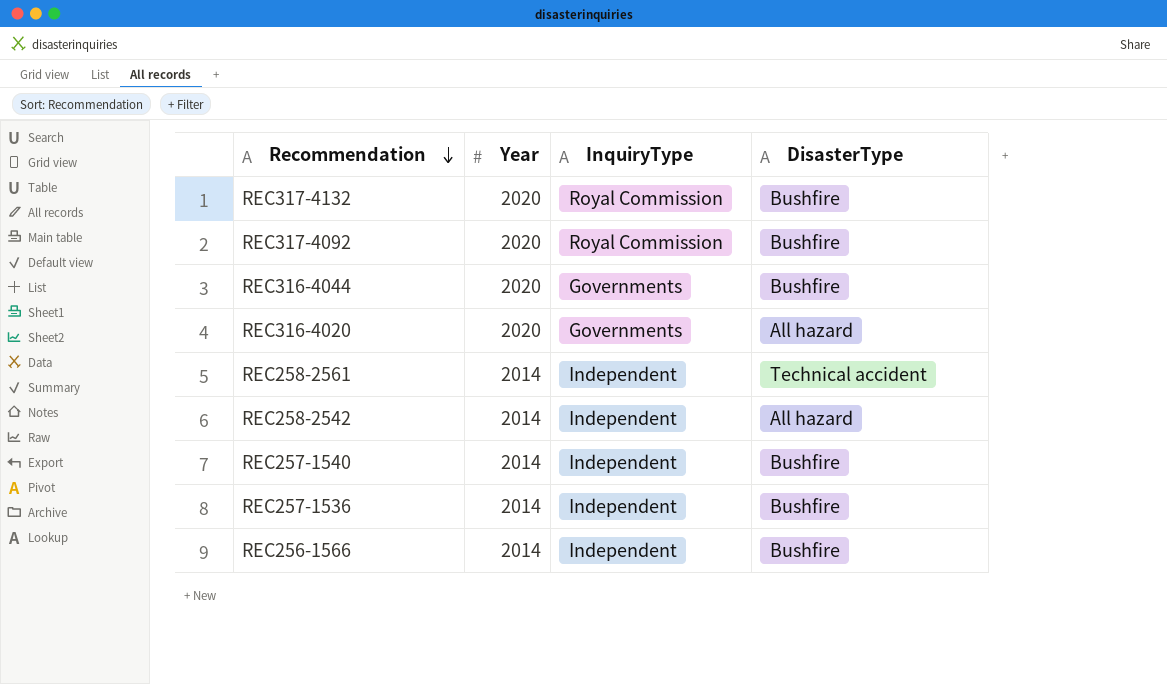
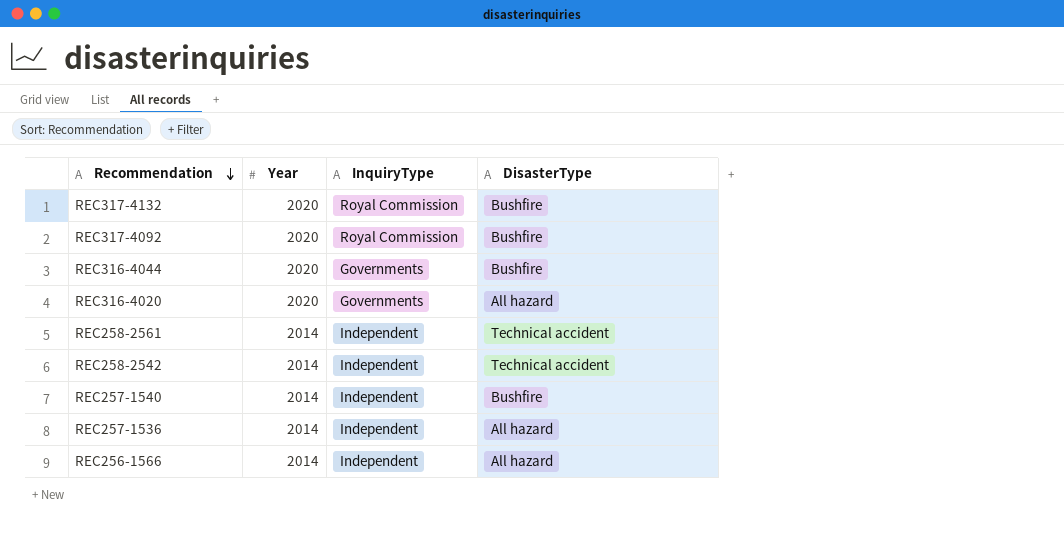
REC258-2542 | DisasterType: All hazard -> Technical accident
REC257-1536 | DisasterType: Bushfire -> All hazard
REC256-1566 | DisasterType: Bushfire -> All hazard

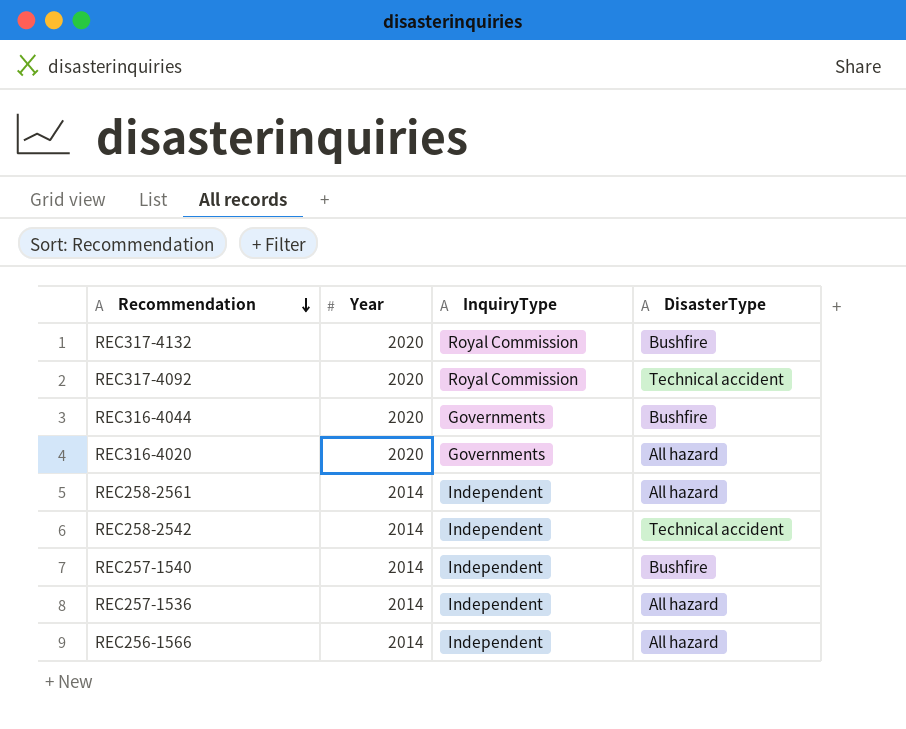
REC317-4092 | DisasterType: Bushfire -> Technical accident
REC258-2561 | DisasterType: Technical accident -> All hazard

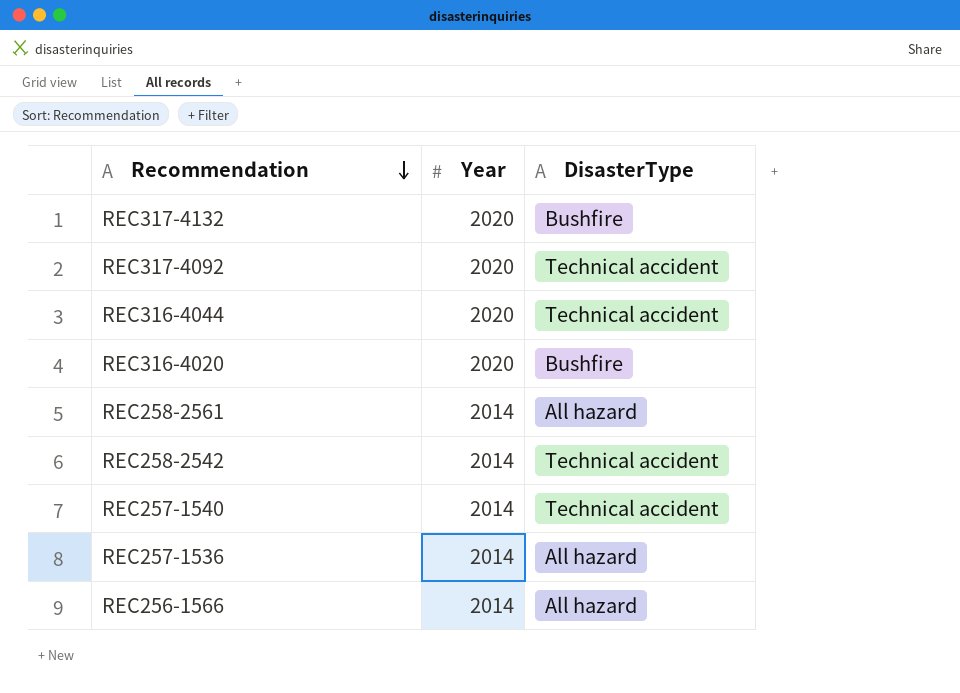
column InquiryType | position: 3 -> none
REC316-4044 | DisasterType: Bushfire -> Technical accident
REC316-4020 | DisasterType: All hazard -> Bushfire
REC257-1540 | DisasterType: Bushfire -> Technical accident

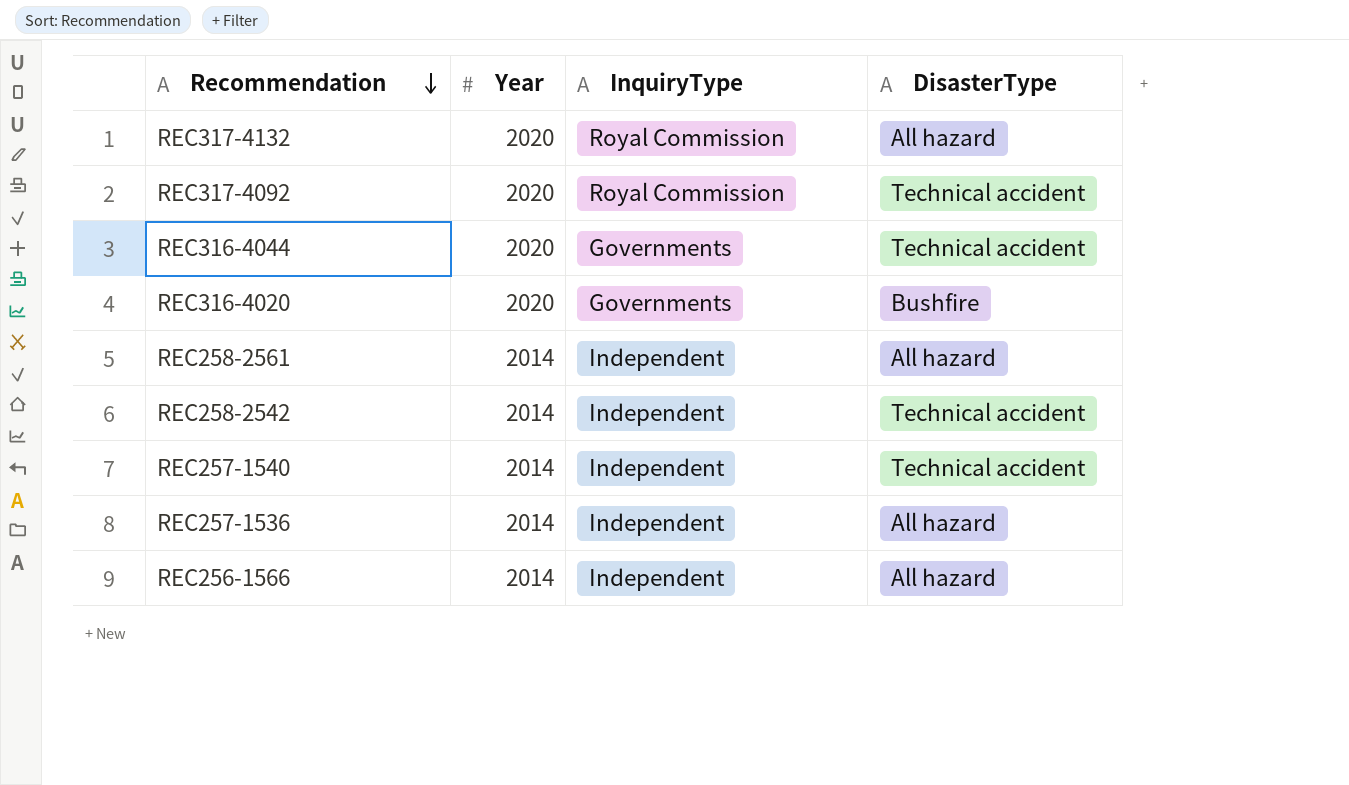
column InquiryType | position: none -> 3
REC317-4132 | DisasterType: Bushfire -> All hazard

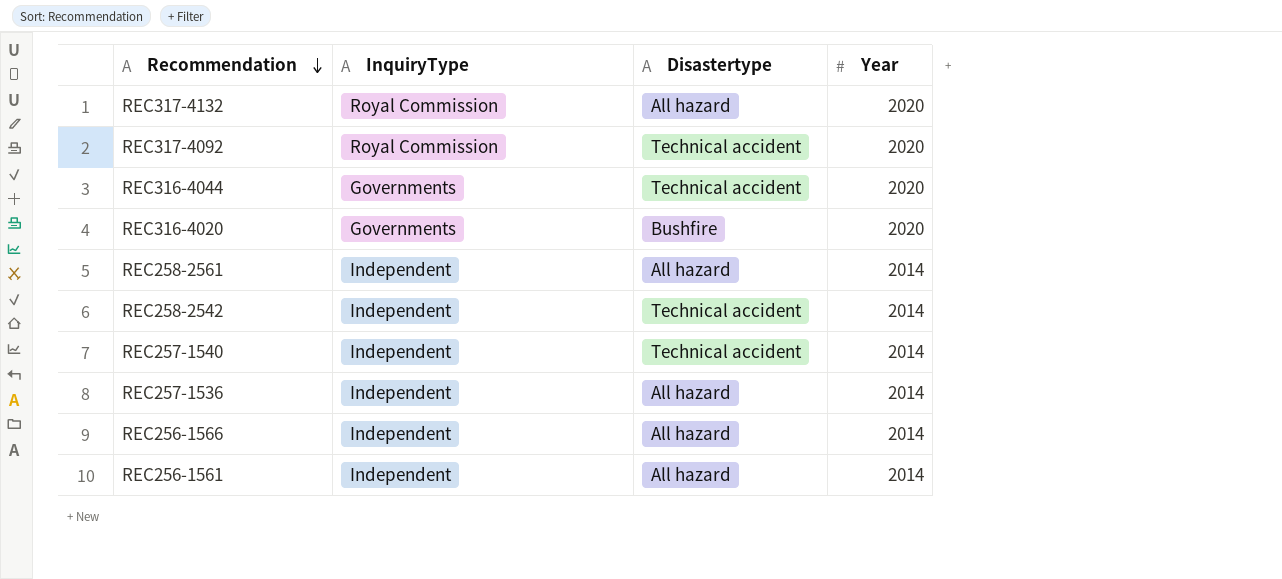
column name: DisasterType -> Disastertype
column Year | position: 2 -> 4
row REC256-1561: none -> Independent | All hazard | 2014

